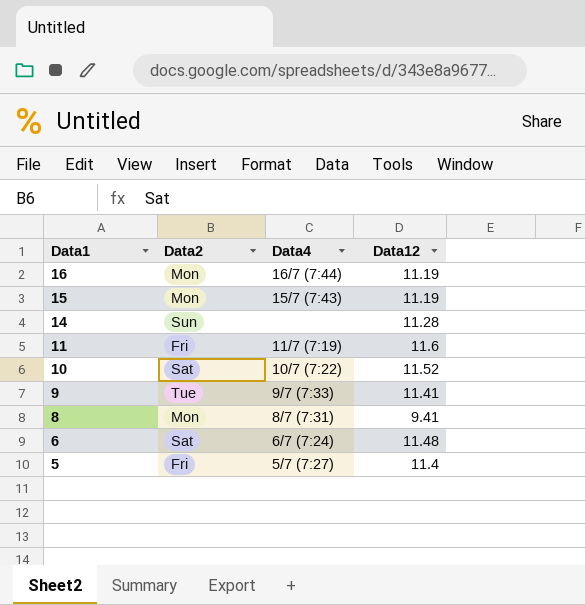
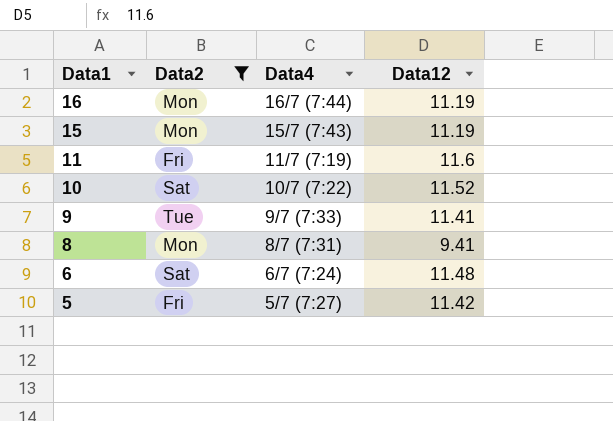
filter: none -> Data2 != Sun
5 | Data12: 11.4 -> 11.42

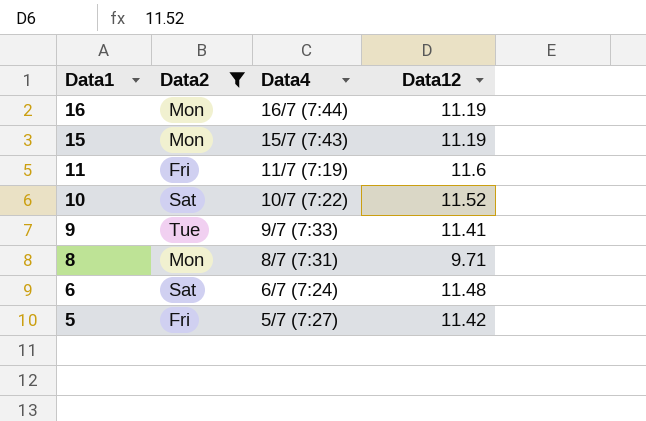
8 | Data12: 9.41 -> 9.71

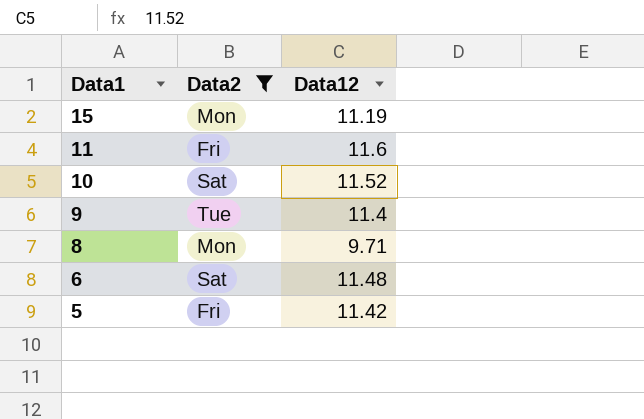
column Data4 | position: 3 -> none
row 16: Mon | 16/7 (7:44) | 11.19 -> none
9 | Data12: 11.41 -> 11.4

